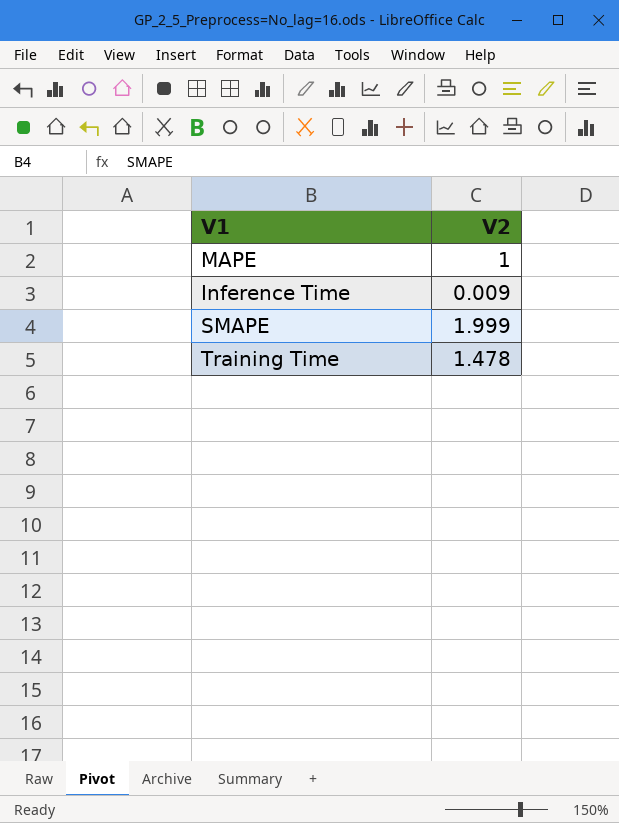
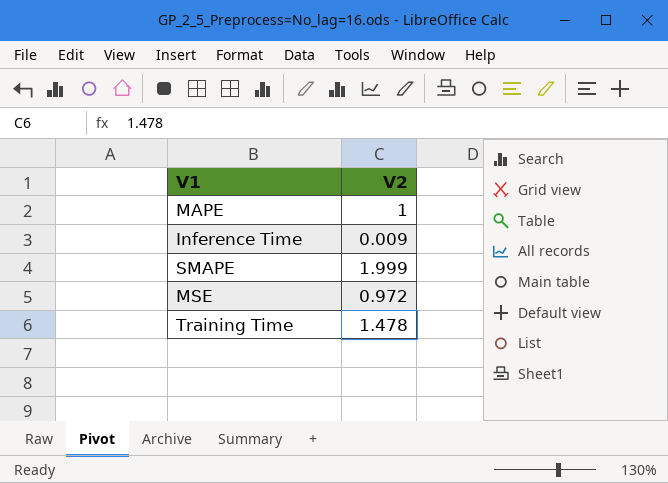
row MSE: none -> 0.972

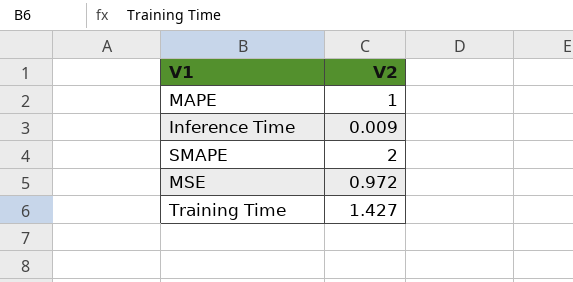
SMAPE | V2: 1.999 -> 2
Training Time | V2: 1.478 -> 1.427

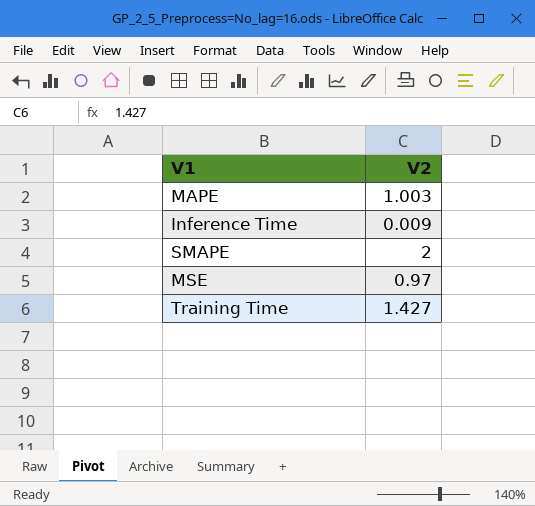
MAPE | V2: 1 -> 1.003
MSE | V2: 0.972 -> 0.97

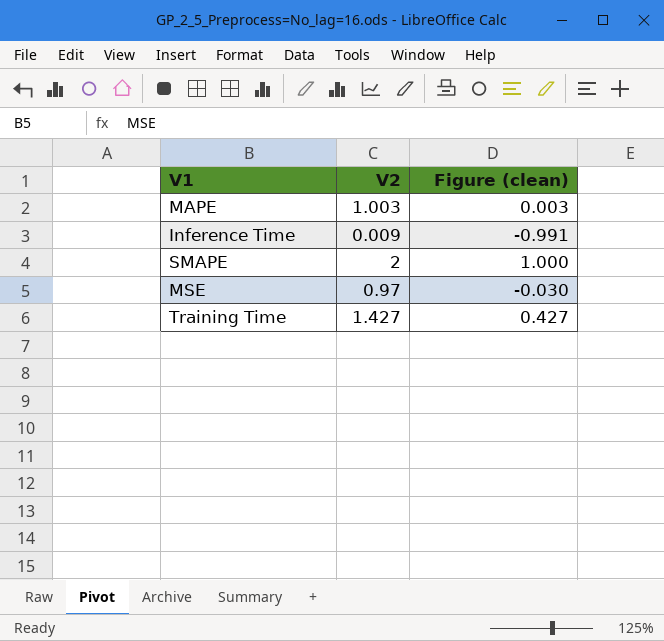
column Figure (clean) | formula: none -> [V2] - 1

